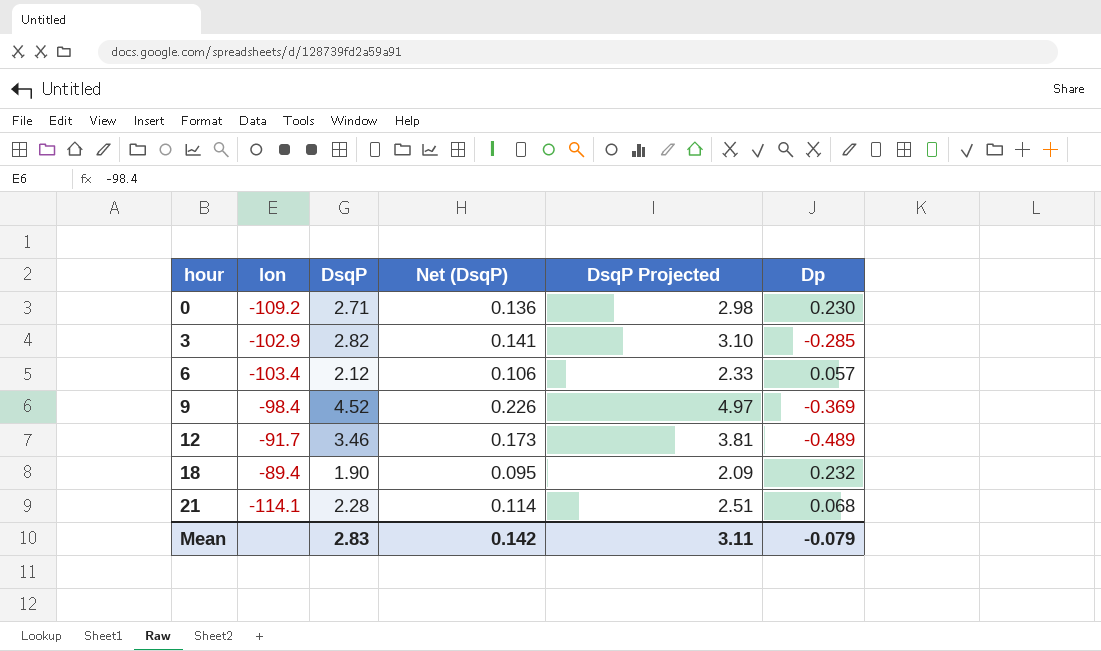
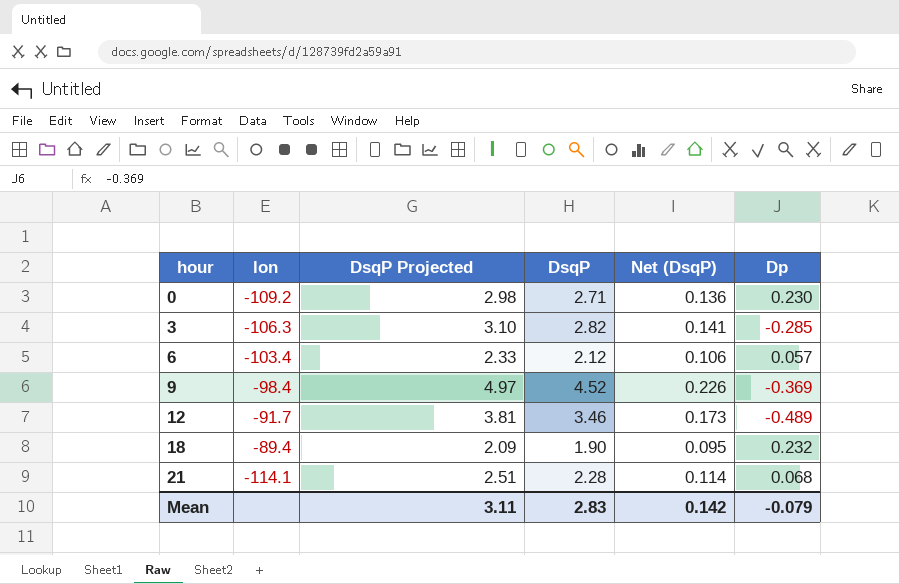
column DsqP Projected | position: 5 -> 3
3 | lon: -102.9 -> -106.3

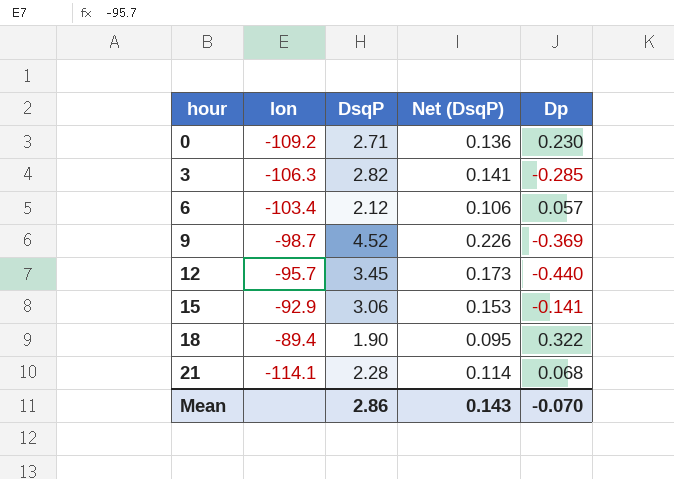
column DsqP Projected | formula: [DsqP] * 1.1 -> none
9 | lon: -98.4 -> -98.7
12 | lon: -91.7 -> -95.7
12 | DsqP: 3.46 -> 3.45
12 | Dp: -0.489 -> -0.440
row 15: none -> -92.9 | 3.06 | 0.153 | -0.141
18 | Dp: 0.232 -> 0.322
Mean | DsqP: 2.83 -> 2.86
Mean | Net (DsqP): 0.142 -> 0.143
Mean | Dp: -0.079 -> -0.070

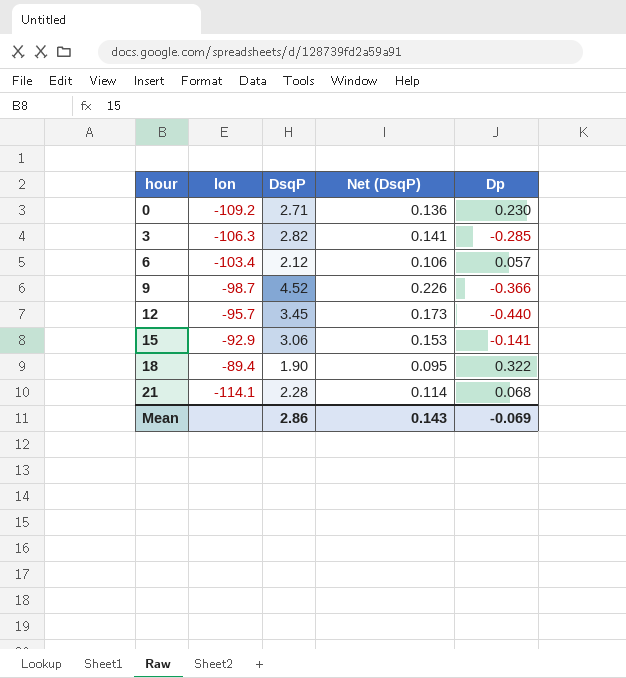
9 | Dp: -0.369 -> -0.366
Mean | Dp: -0.070 -> -0.069

